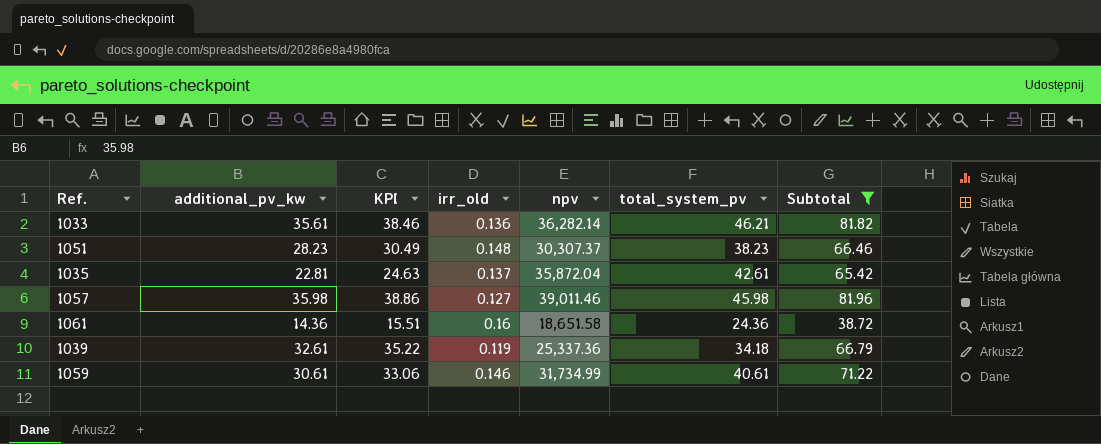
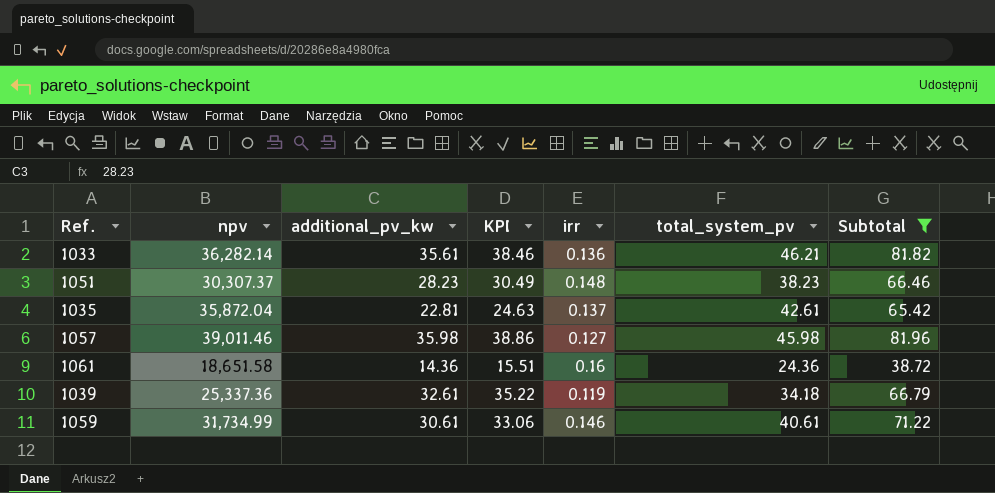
column npv | position: 5 -> 2
column name: irr_old -> irr

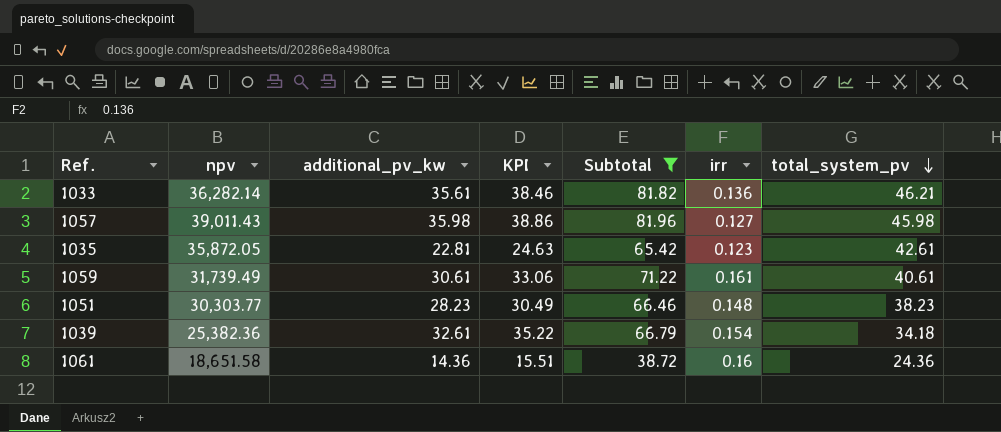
row order: none -> total_system_pv descending
column Subtotal | position: 7 -> 5
1057 | npv: 39,011.46 -> 39,011.43
1035 | npv: 35,872.04 -> 35,872.05
1035 | irr: 0.137 -> 0.123
1059 | npv: 31,734.99 -> 31,739.49
1059 | irr: 0.146 -> 0.161
1051 | npv: 30,307.37 -> 30,303.77
1039 | npv: 25,337.36 -> 25,382.36
1039 | irr: 0.119 -> 0.154

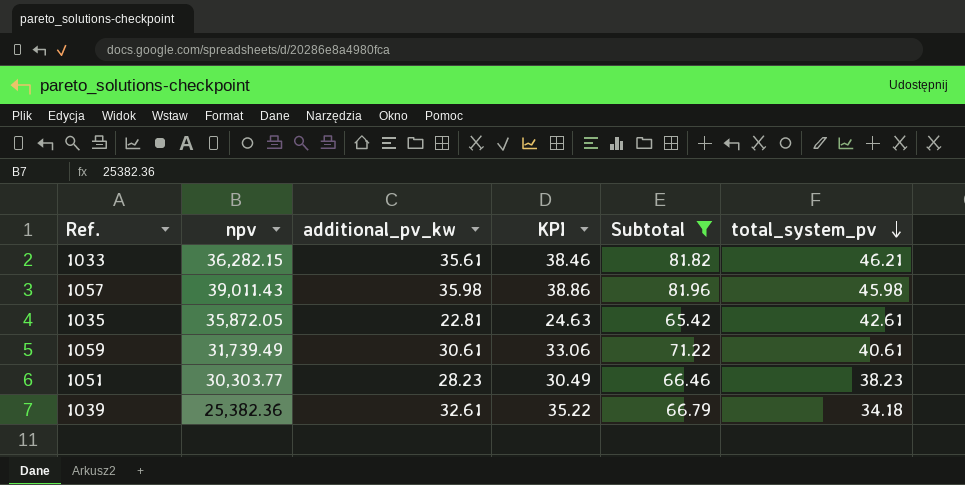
column irr | position: 6 -> none
row 1061: 18,651.58 | 14.36 | 15.51 | 38.72 | 0.16 | 24.36 -> none
1033 | npv: 36,282.14 -> 36,282.15

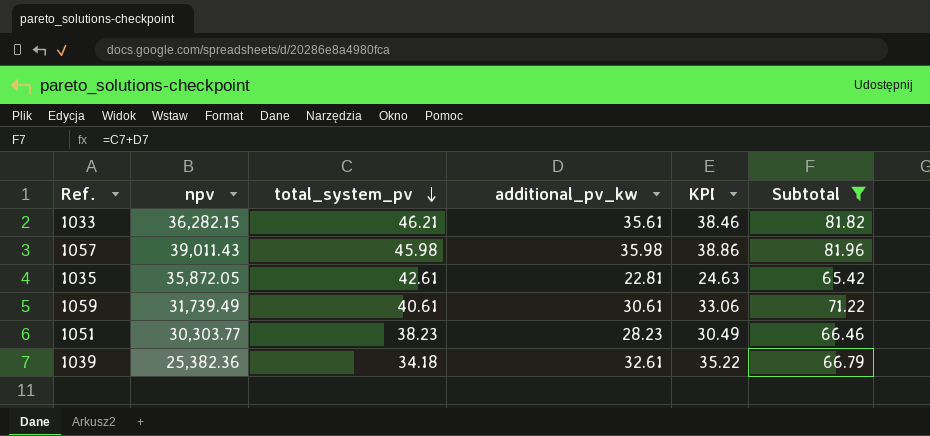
column total_system_pv | position: 6 -> 3

